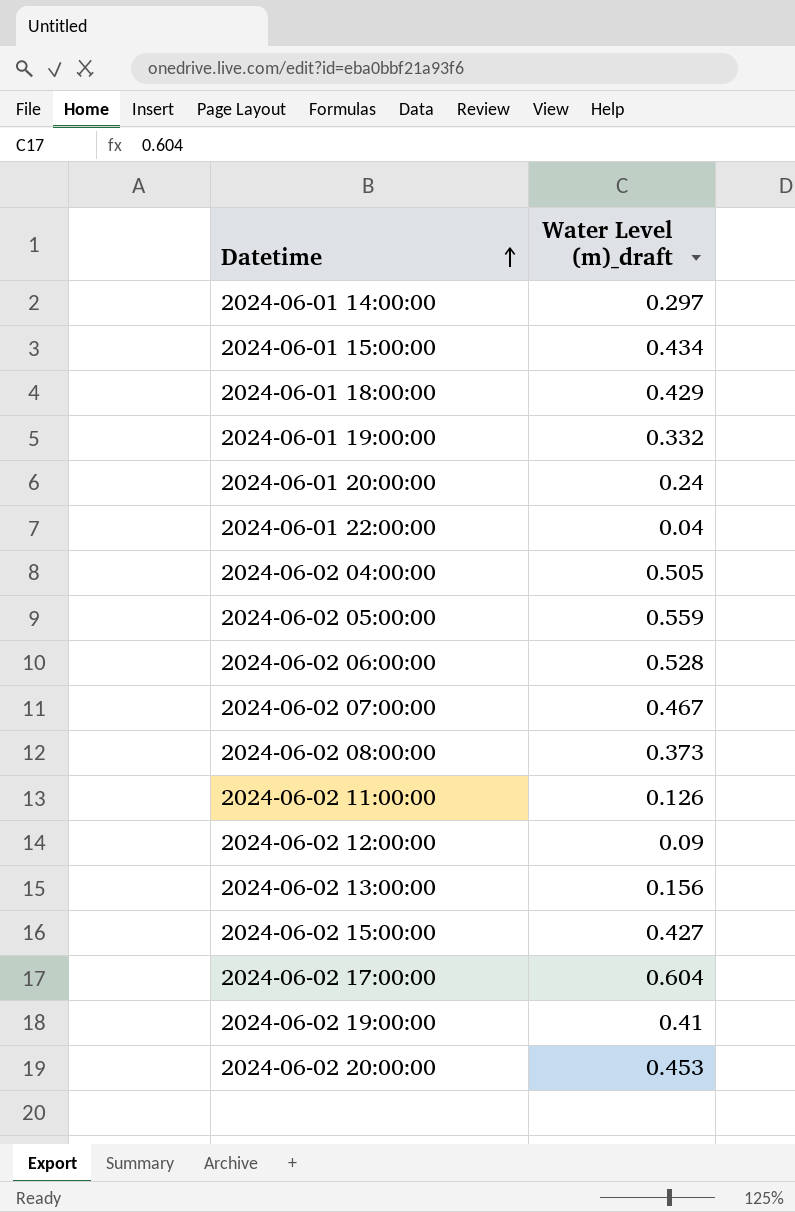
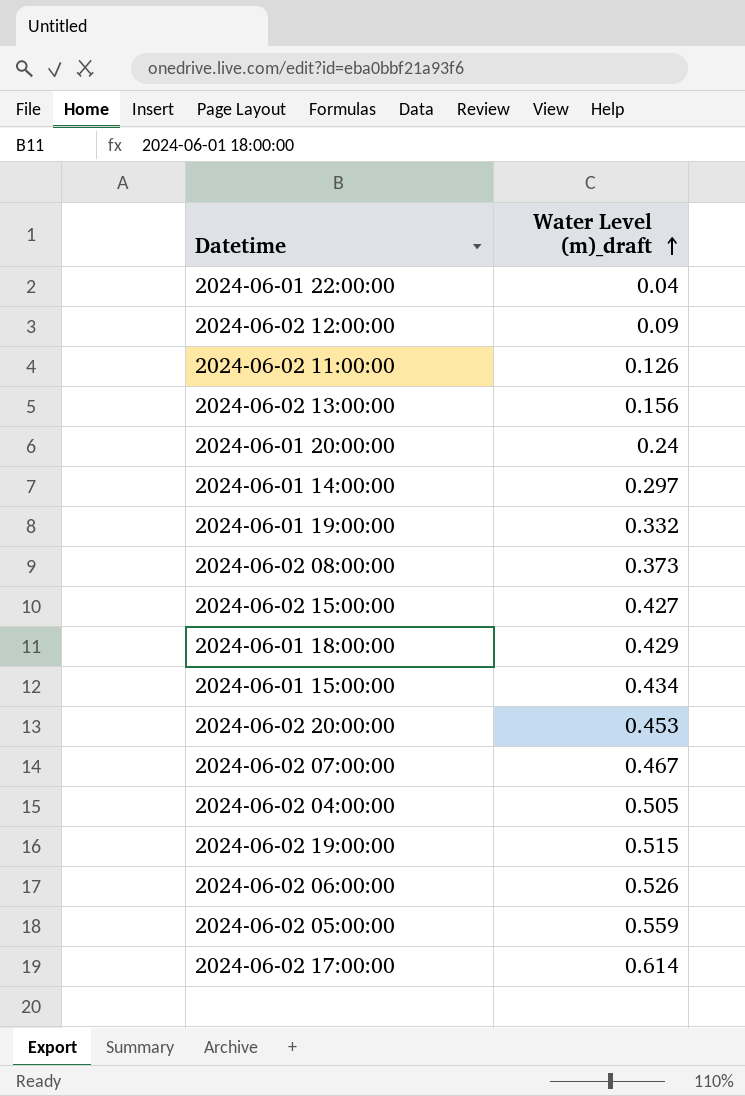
row order: Datetime ascending -> Water Level (m)_draft ascending
2024-06-02 19:00:00 | Water Level (m)_draft: 0.41 -> 0.515
2024-06-02 06:00:00 | Water Level (m)_draft: 0.528 -> 0.526
2024-06-02 17:00:00 | Water Level (m)_draft: 0.604 -> 0.614

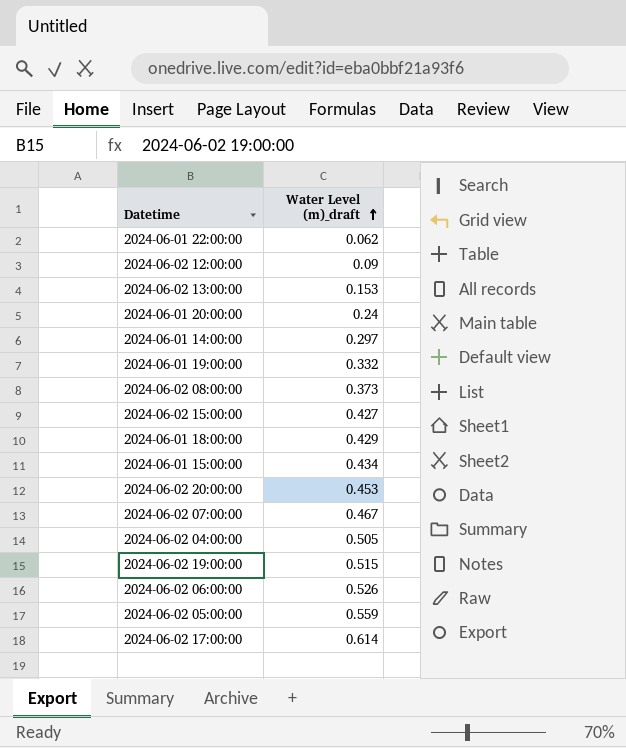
row 2024-06-02 11:00:00: 0.126 -> none
2024-06-01 22:00:00 | Water Level (m)_draft: 0.04 -> 0.062
2024-06-02 13:00:00 | Water Level (m)_draft: 0.156 -> 0.153

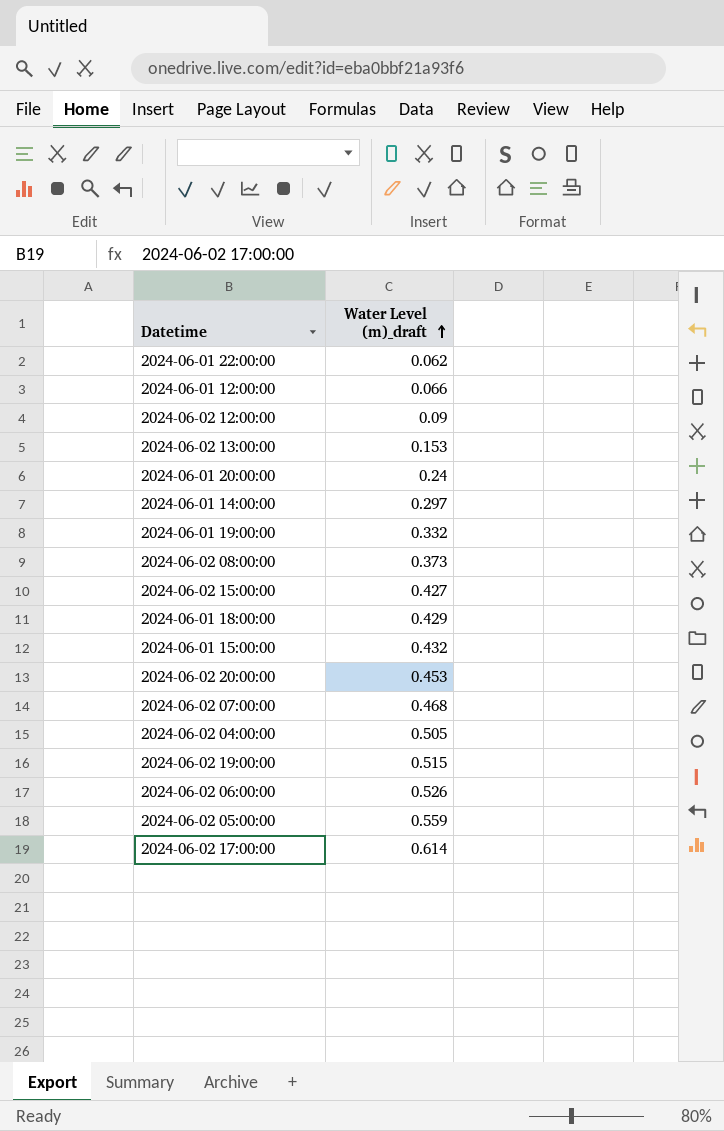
row 2024-06-01 12:00:00: none -> 0.066
2024-06-01 15:00:00 | Water Level (m)_draft: 0.434 -> 0.432
2024-06-02 07:00:00 | Water Level (m)_draft: 0.467 -> 0.468

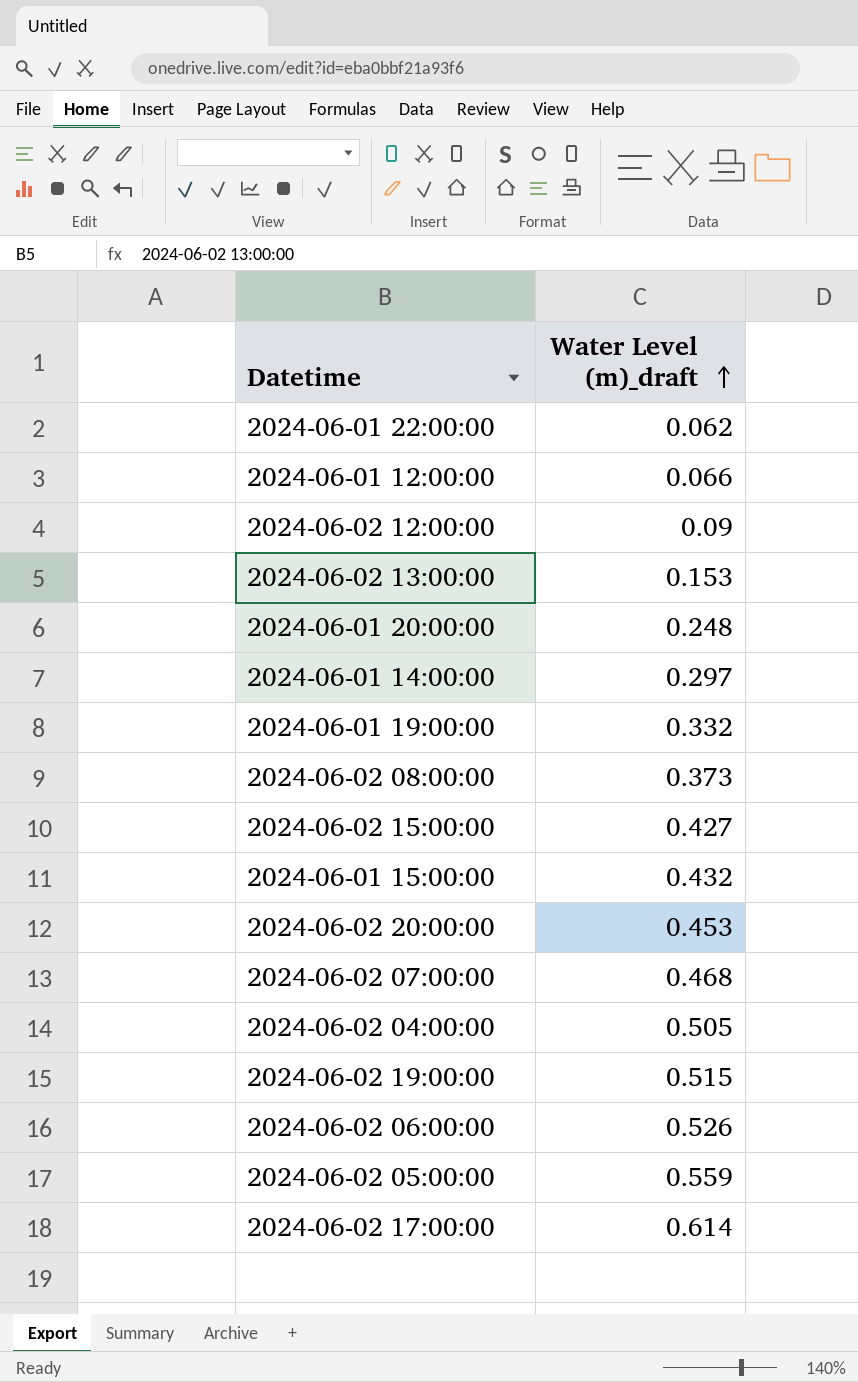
row 2024-06-01 18:00:00: 0.429 -> none
2024-06-01 20:00:00 | Water Level (m)_draft: 0.24 -> 0.248

